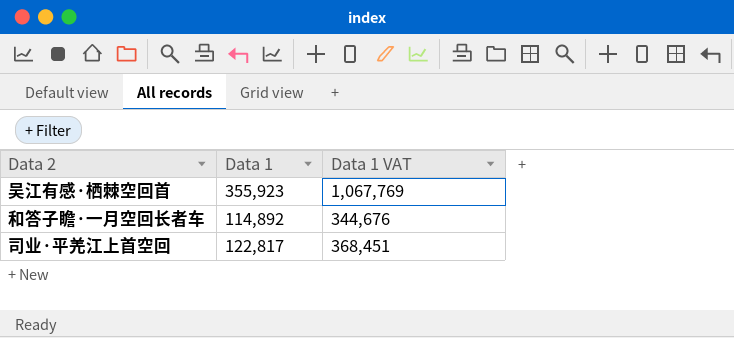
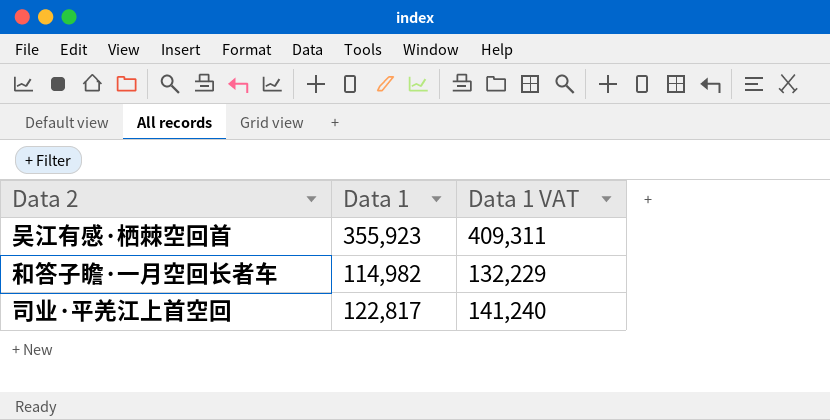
column Data 1 VAT | formula: [Data 1] * 3 -> [Data 1] * 1.15
和答子瞻·一月空回长者车 | Data 1: 114,892 -> 114,982

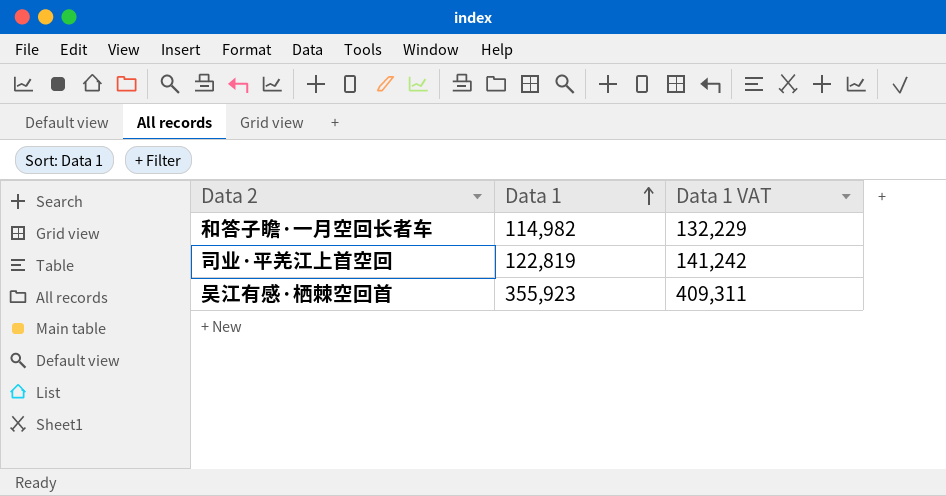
row order: none -> Data 1 ascending
司业·平羌江上首空回 | Data 1: 122,817 -> 122,819
司业·平羌江上首空回 | Data 1 VAT: 141,240 -> 141,242

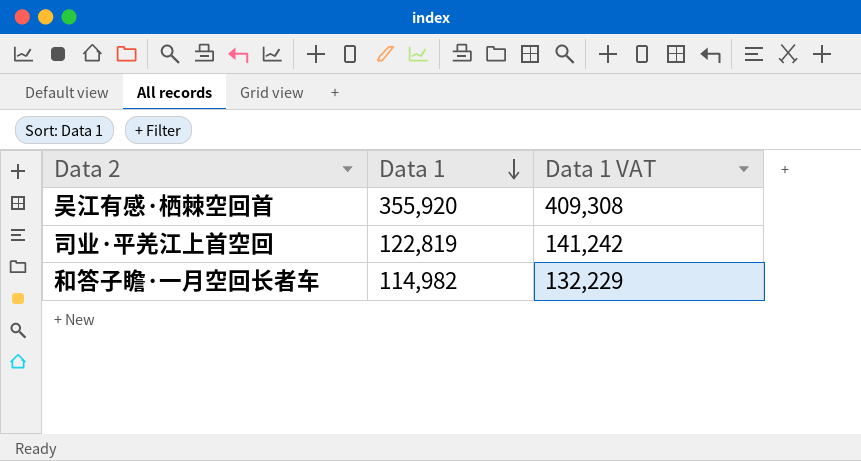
row order: Data 1 ascending -> Data 1 descending
吴江有感·栖棘空回首 | Data 1: 355,923 -> 355,920
吴江有感·栖棘空回首 | Data 1 VAT: 409,311 -> 409,308

